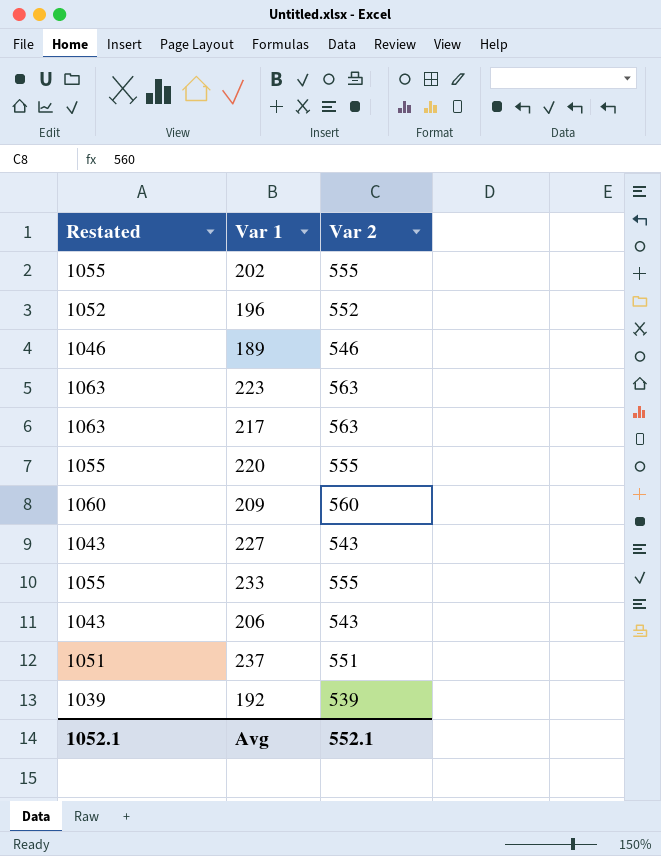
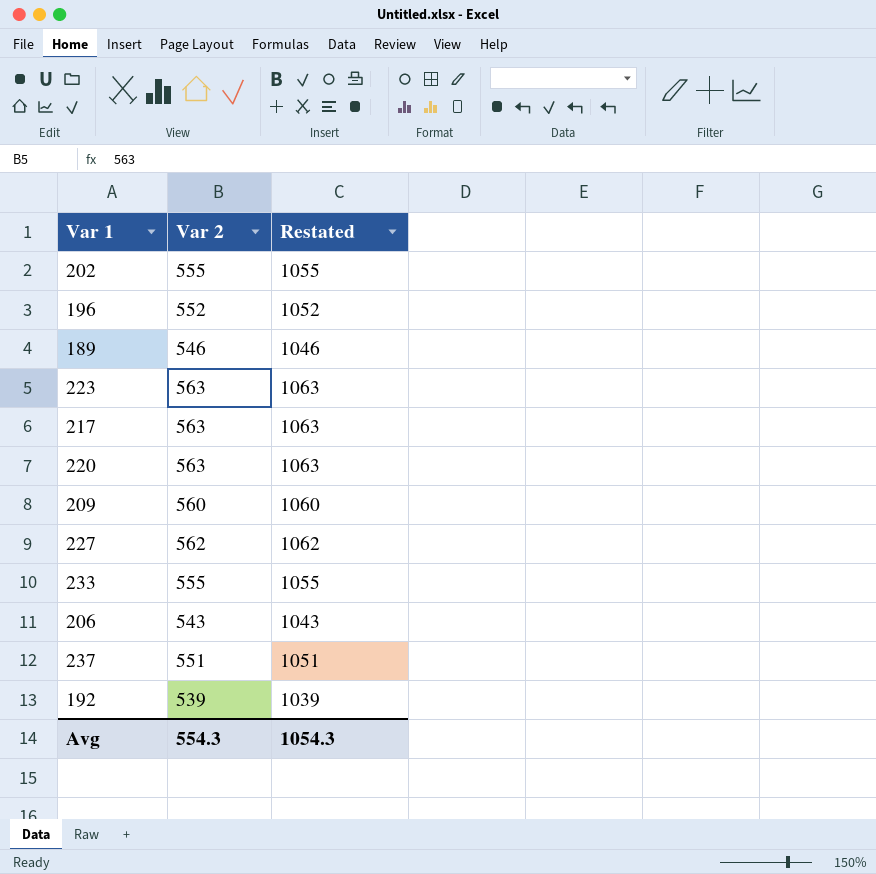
column Restated | position: 1 -> 3
220 | Var 2: 555 -> 563
220 | Restated: 1055 -> 1063
227 | Var 2: 543 -> 562
227 | Restated: 1043 -> 1062
Avg | Var 2: 552.1 -> 554.3
Avg | Restated: 1052.1 -> 1054.3

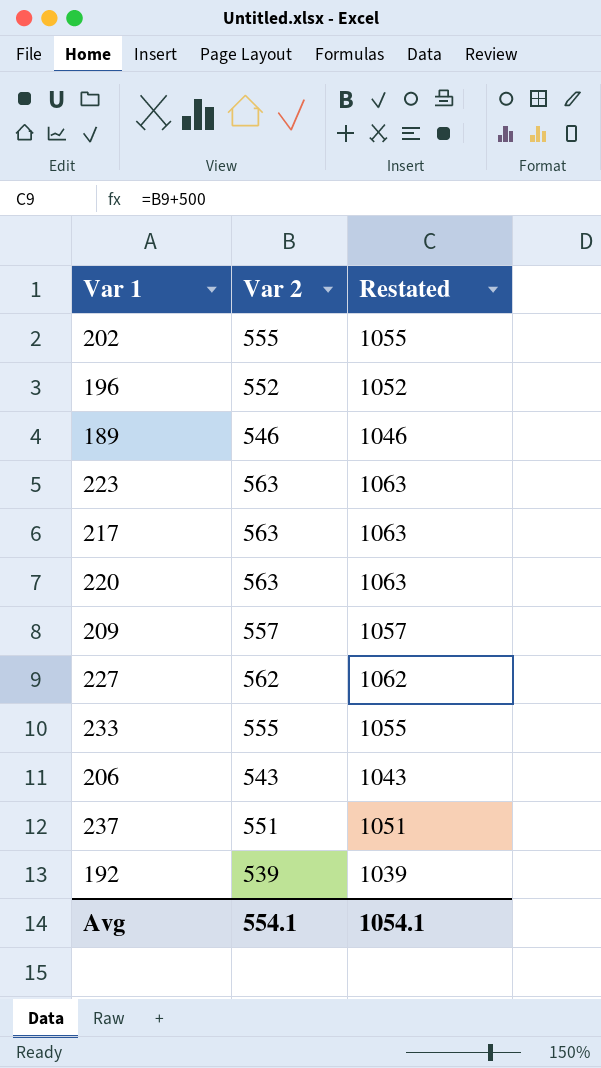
209 | Var 2: 560 -> 557
209 | Restated: 1060 -> 1057
Avg | Var 2: 554.3 -> 554.1
Avg | Restated: 1054.3 -> 1054.1

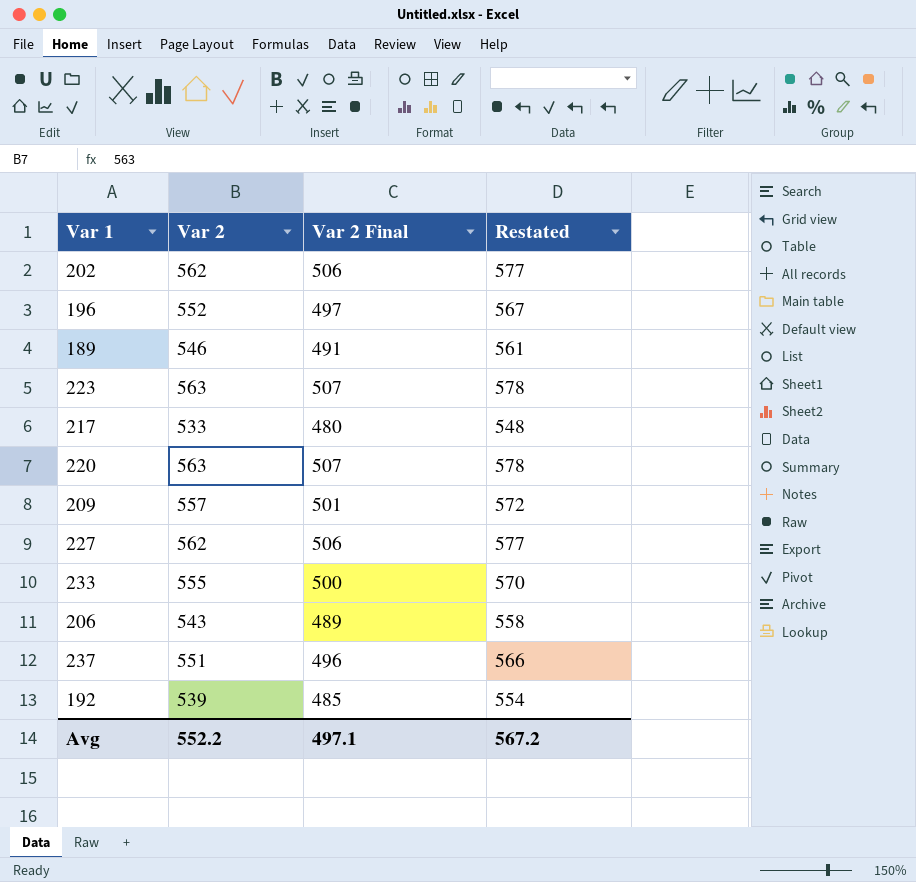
column Var 2 Final | formula: none -> [Var 2] * 0.9
column Restated | formula: [Var 2] + 500 -> [Var 2] + 15
202 | Var 2: 555 -> 562
217 | Var 2: 563 -> 533
Avg | Var 2: 554.1 -> 552.2
Avg | Restated: 1054.1 -> 567.2

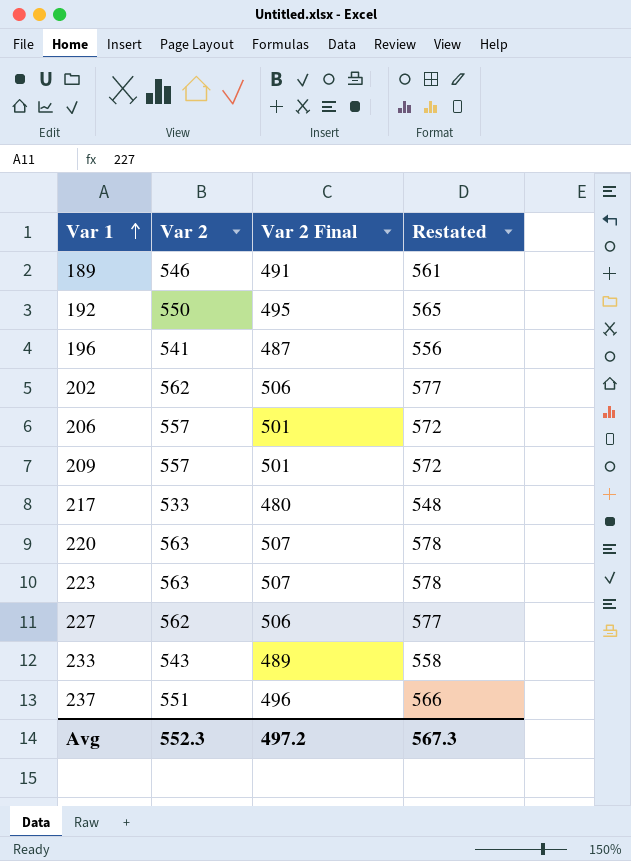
row order: none -> Var 1 ascending
192 | Var 2: 539 -> 550
192 | Var 2 Final: 485 -> 495
192 | Restated: 554 -> 565
196 | Var 2: 552 -> 541
196 | Var 2 Final: 497 -> 487
196 | Restated: 567 -> 556
206 | Var 2: 543 -> 557
206 | Var 2 Final: 489 -> 501
206 | Restated: 558 -> 572
233 | Var 2: 555 -> 543
233 | Var 2 Final: 500 -> 489
233 | Restated: 570 -> 558
Avg | Var 2: 552.2 -> 552.3
Avg | Var 2 Final: 497.1 -> 497.2
Avg | Restated: 567.2 -> 567.3

